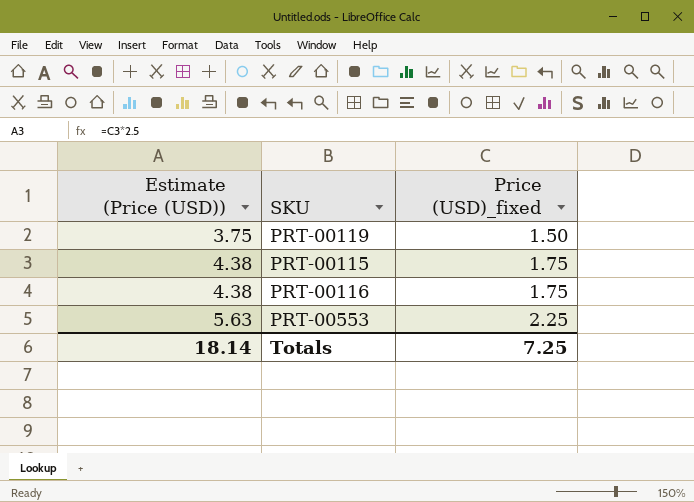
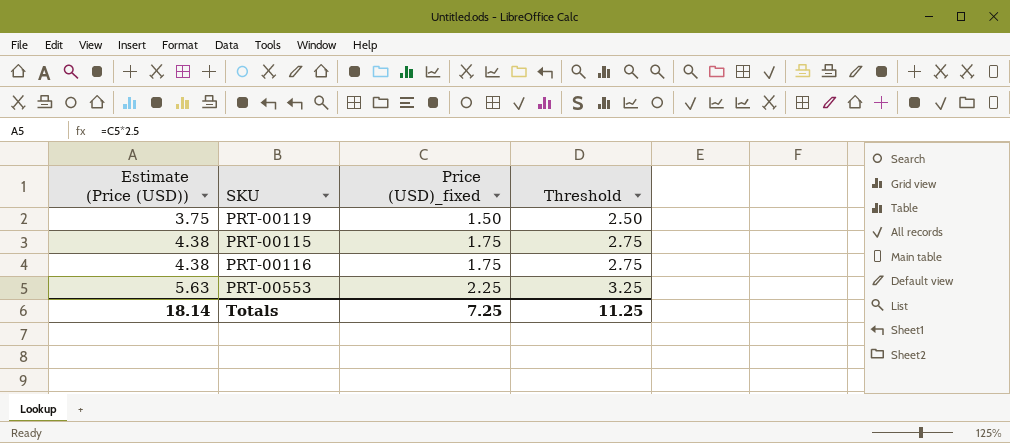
column Threshold | formula: none -> [Price (USD)_fixed] + 1

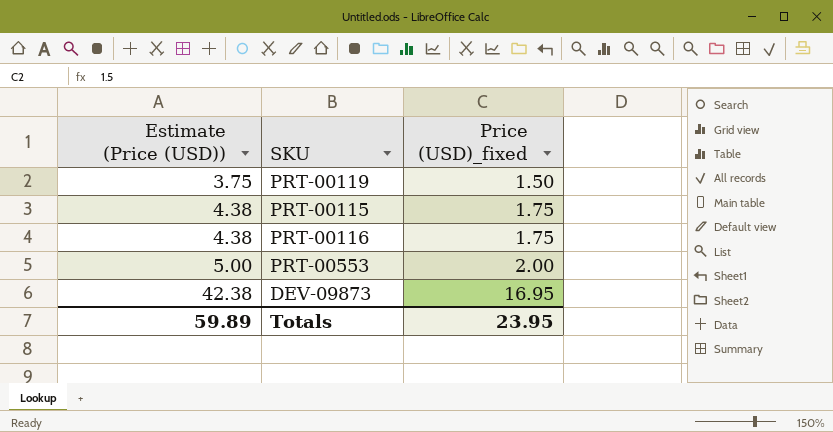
column Threshold | formula: [Price (USD)_fixed] + 1 -> none
PRT-00553 | Estimate (Price (USD)): 5.63 -> 5.00
PRT-00553 | Price (USD)_fixed: 2.25 -> 2.00
row DEV-09873: none -> 42.38 | 16.95
Totals | Estimate (Price (USD)): 18.14 -> 59.89
Totals | Price (USD)_fixed: 7.25 -> 23.95

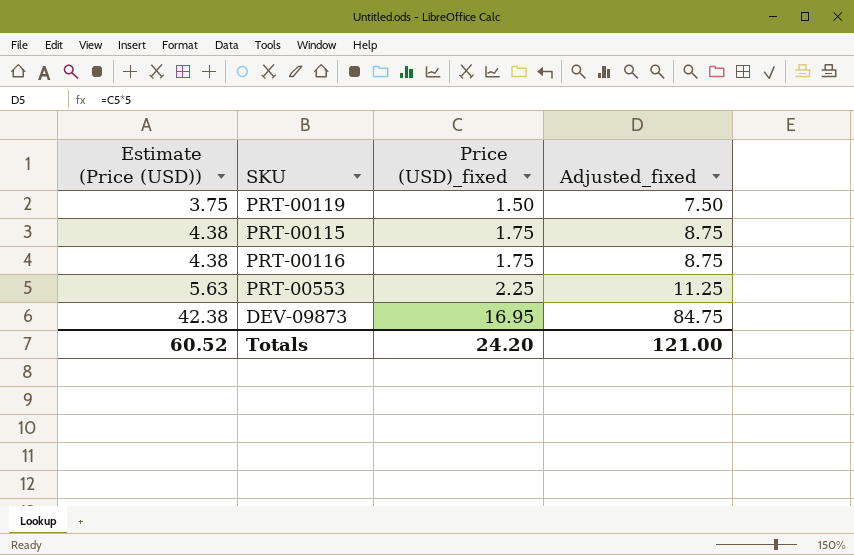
column Adjusted_fixed | formula: none -> [Price (USD)_fixed] * 5
PRT-00553 | Estimate (Price (USD)): 5.00 -> 5.63
PRT-00553 | Price (USD)_fixed: 2.00 -> 2.25
Totals | Estimate (Price (USD)): 59.89 -> 60.52
Totals | Price (USD)_fixed: 23.95 -> 24.20

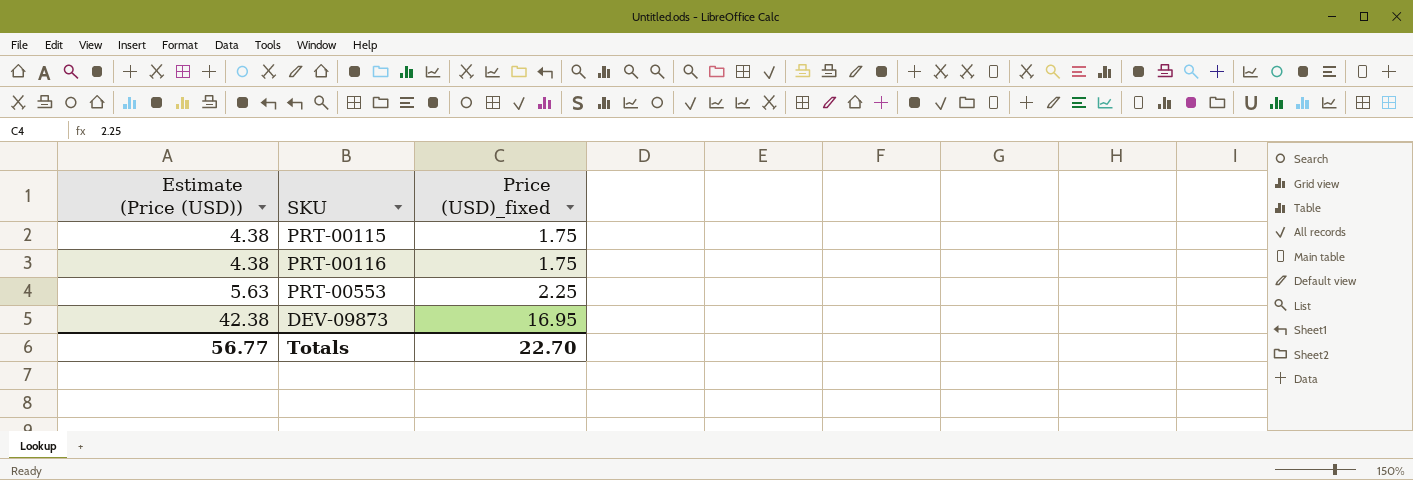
column Adjusted_fixed | formula: [Price (USD)_fixed] * 5 -> none
row PRT-00119: 3.75 | 1.50 | 7.50 -> none
Totals | Estimate (Price (USD)): 60.52 -> 56.77
Totals | Price (USD)_fixed: 24.20 -> 22.70

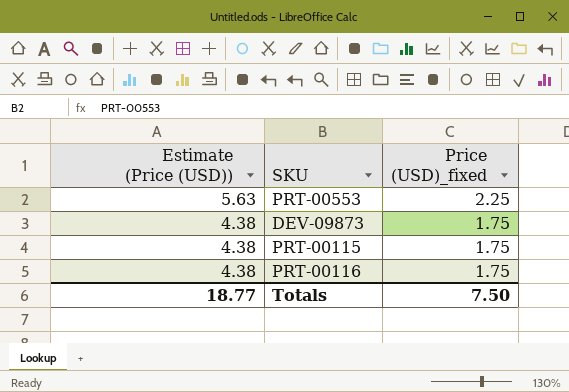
row order: Estimate (Price (USD)) ascending -> Estimate (Price (USD)) descending
DEV-09873 | Estimate (Price (USD)): 42.38 -> 4.38
DEV-09873 | Price (USD)_fixed: 16.95 -> 1.75
Totals | Estimate (Price (USD)): 56.77 -> 18.77
Totals | Price (USD)_fixed: 22.70 -> 7.50

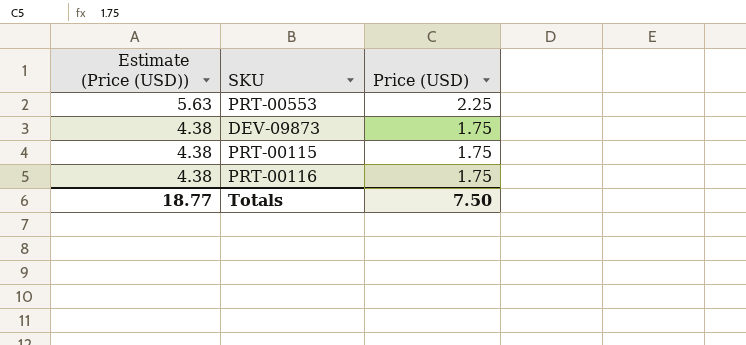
column name: Price (USD)_fixed -> Price (USD)

